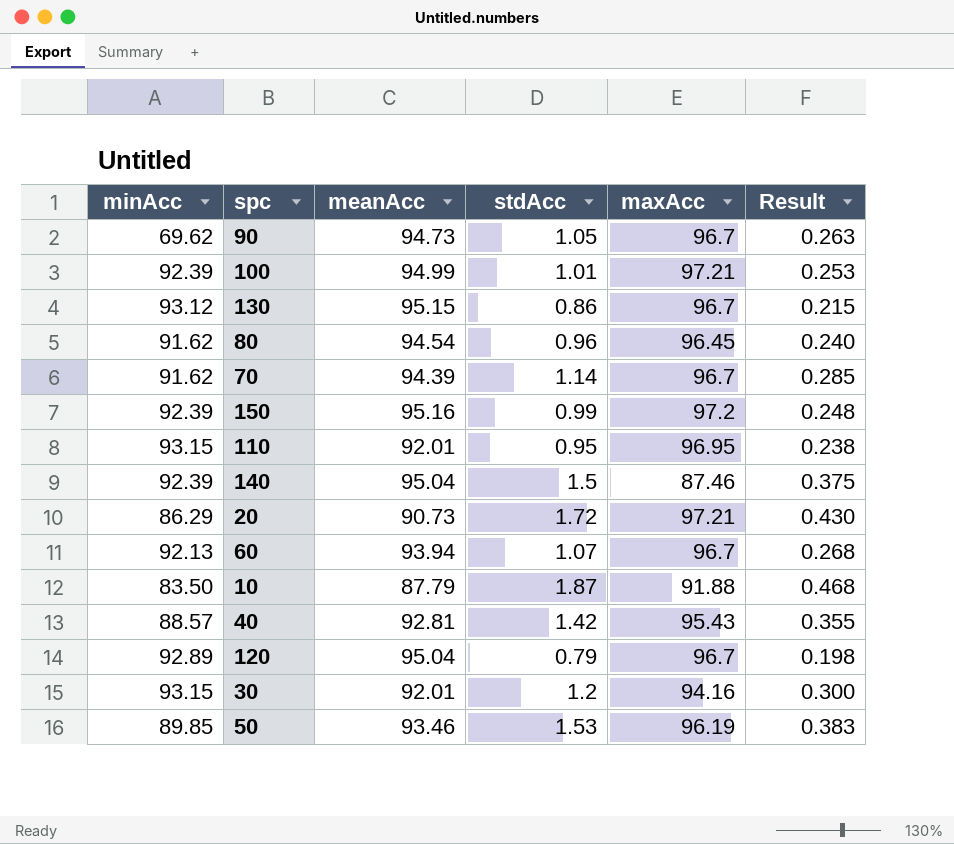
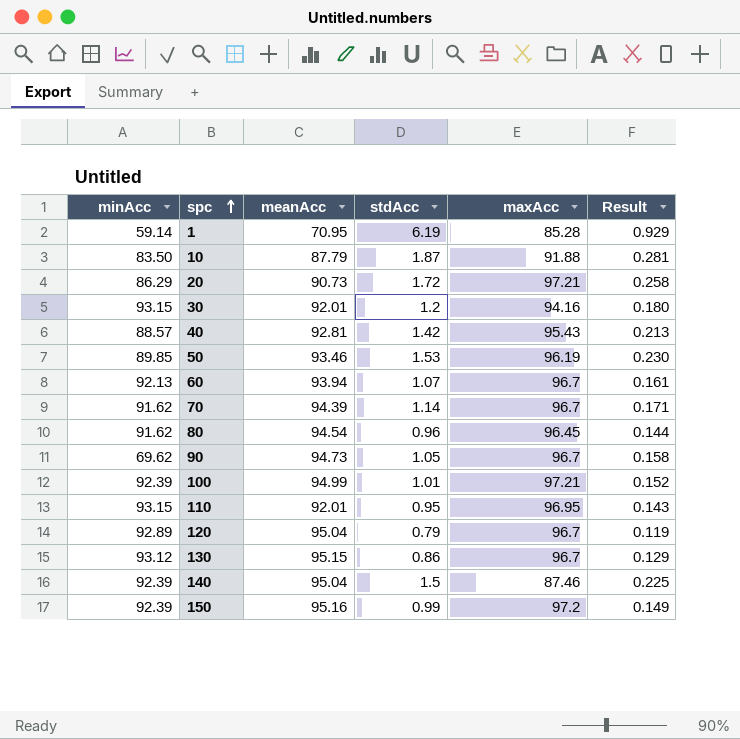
row order: none -> spc ascending
column Result | formula: [stdAcc] * 0.25 -> [stdAcc] * 0.15
row 1: none -> 59.14 | 70.95 | 6.19 | 85.28 | 0.929

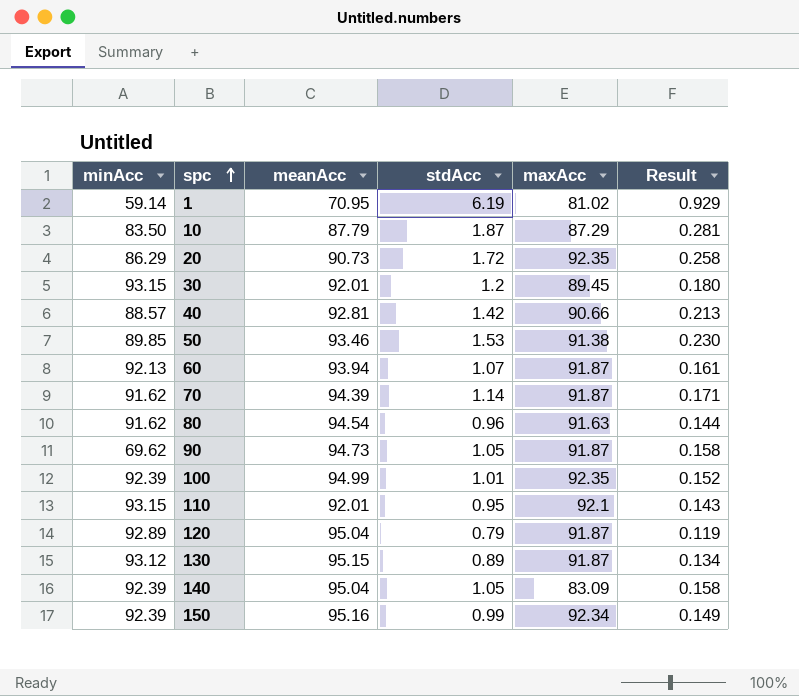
1 | maxAcc: 85.28 -> 81.02
10 | maxAcc: 91.88 -> 87.29
20 | maxAcc: 97.21 -> 92.35
30 | maxAcc: 94.16 -> 89.45
40 | maxAcc: 95.43 -> 90.66
50 | maxAcc: 96.19 -> 91.38
60 | maxAcc: 96.7 -> 91.87
70 | maxAcc: 96.7 -> 91.87
80 | maxAcc: 96.45 -> 91.63
90 | maxAcc: 96.7 -> 91.87
100 | maxAcc: 97.21 -> 92.35
110 | maxAcc: 96.95 -> 92.1
120 | maxAcc: 96.7 -> 91.87
130 | stdAcc: 0.86 -> 0.89
130 | maxAcc: 96.7 -> 91.87
130 | Result: 0.129 -> 0.134
140 | stdAcc: 1.5 -> 1.05
140 | maxAcc: 87.46 -> 83.09
140 | Result: 0.225 -> 0.158
150 | maxAcc: 97.2 -> 92.34

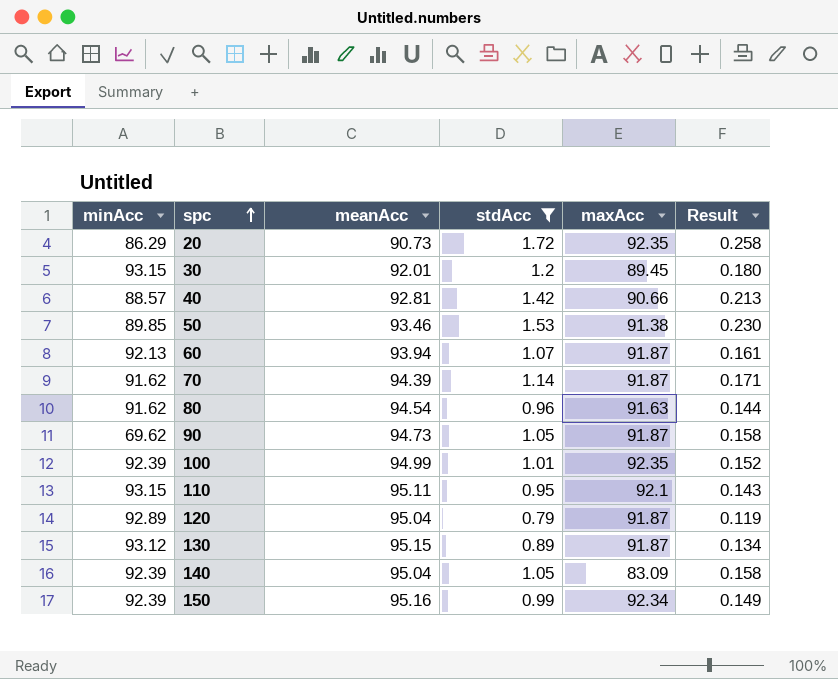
filter: none -> stdAcc <= 1.72
110 | meanAcc: 92.01 -> 95.11

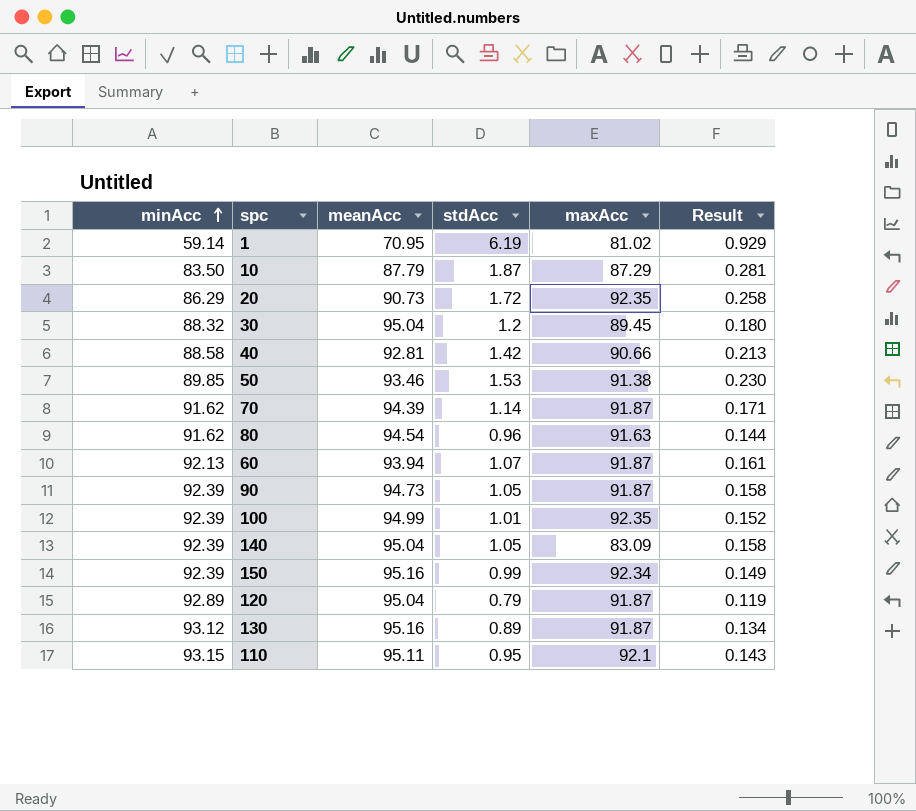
filter: stdAcc <= 1.72 -> none
row order: spc ascending -> minAcc ascending
30 | minAcc: 93.15 -> 88.32
30 | meanAcc: 92.01 -> 95.04
40 | minAcc: 88.57 -> 88.58
90 | minAcc: 69.62 -> 92.39
130 | meanAcc: 95.15 -> 95.16

